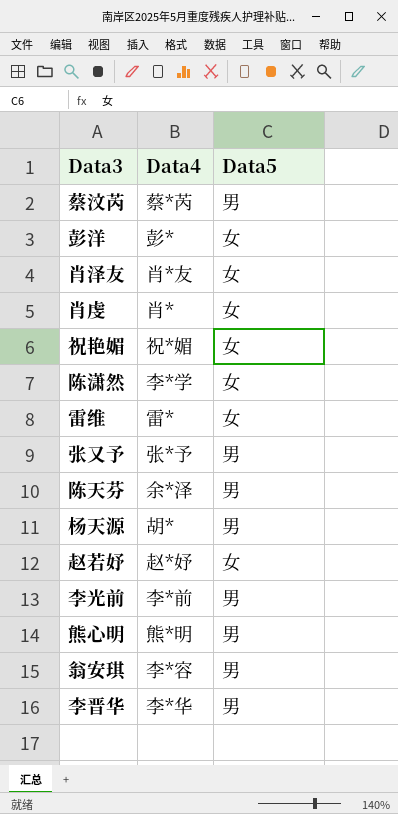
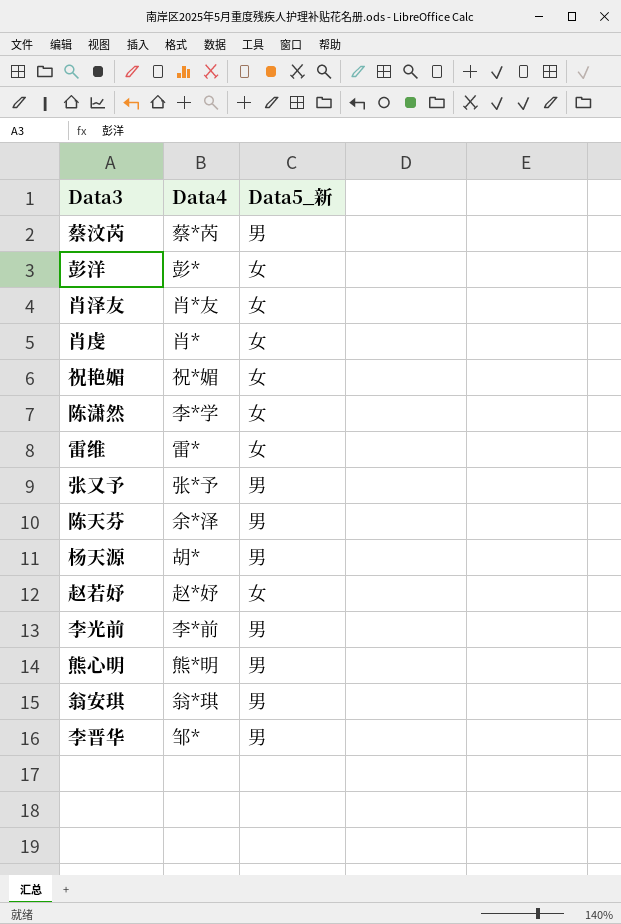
column name: Data5 -> Data5_新
翁安琪 | Data4: 李*容 -> 翁*琪
李晋华 | Data4: 李*华 -> 邹*

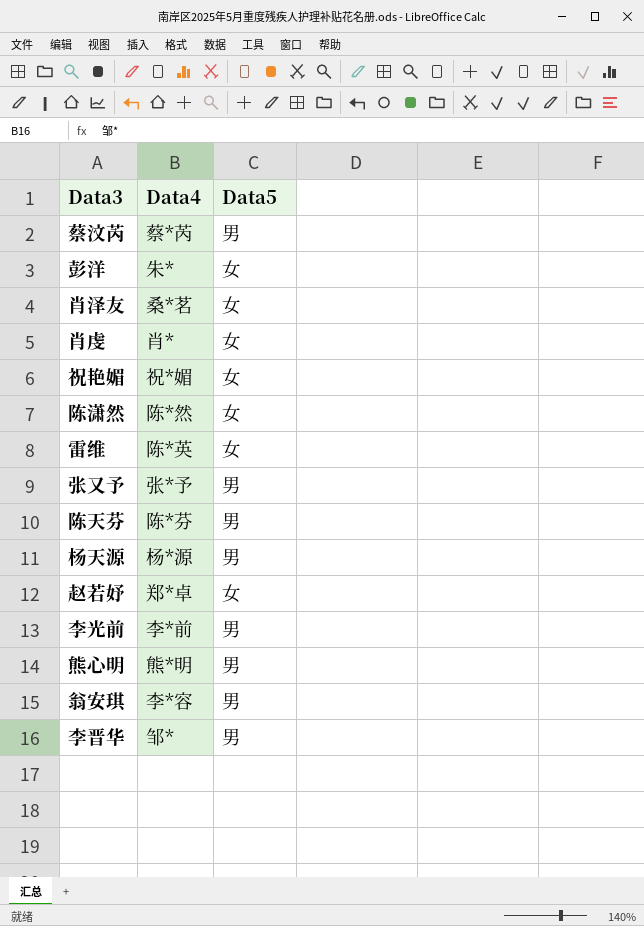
column name: Data5_新 -> Data5
彭洋 | Data4: 彭* -> 朱*
肖泽友 | Data4: 肖*友 -> 桑*茗
陈潇然 | Data4: 李*学 -> 陈*然
雷维 | Data4: 雷* -> 陈*英
陈天芬 | Data4: 余*泽 -> 陈*芬
杨天源 | Data4: 胡* -> 杨*源
赵若妤 | Data4: 赵*妤 -> 郑*卓
翁安琪 | Data4: 翁*琪 -> 李*容

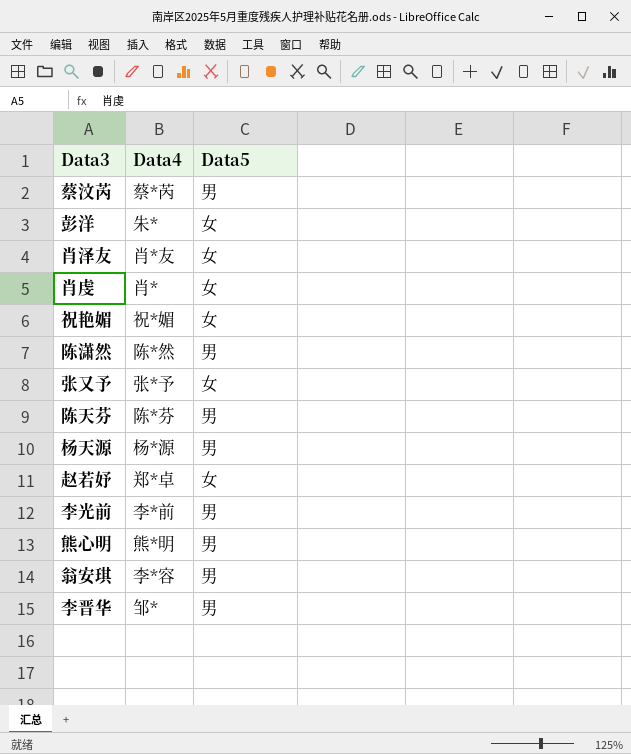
row 雷维: 陈*英 | 女 -> none
肖泽友 | Data4: 桑*茗 -> 肖*友
陈潇然 | Data5: 女 -> 男
张又予 | Data5: 男 -> 女

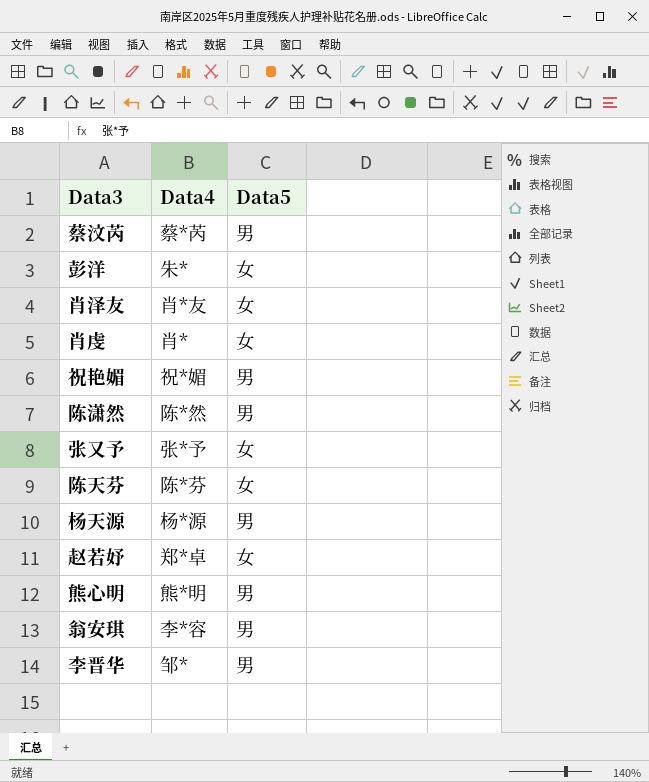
row 李光前: 李*前 | 男 -> none
祝艳媚 | Data5: 女 -> 男
陈天芬 | Data5: 男 -> 女

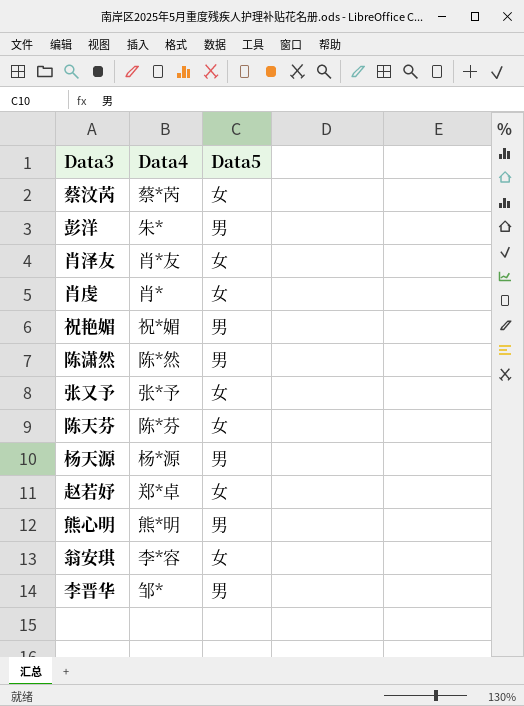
蔡汶芮 | Data5: 男 -> 女
彭洋 | Data5: 女 -> 男
翁安琪 | Data5: 男 -> 女

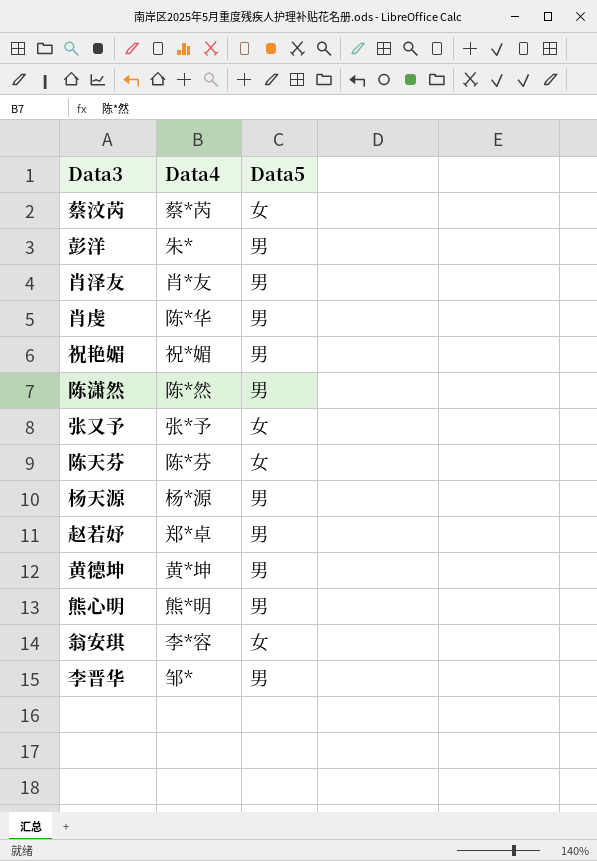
肖泽友 | Data5: 女 -> 男
肖虔 | Data4: 肖* -> 陈*华
肖虔 | Data5: 女 -> 男
赵若妤 | Data5: 女 -> 男
row 黄德坤: none -> 黄*坤 | 男

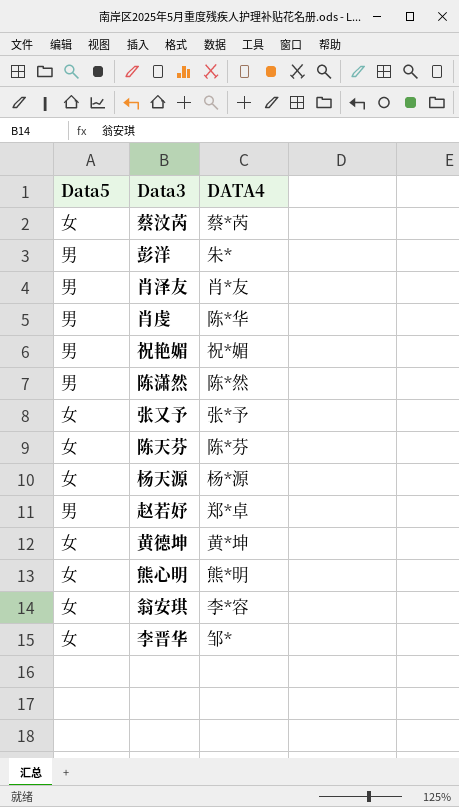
column Data5 | position: 3 -> 1
column name: Data4 -> DATA4
杨天源 | Data5: 男 -> 女
黄德坤 | Data5: 男 -> 女
熊心明 | Data5: 男 -> 女
李晋华 | Data5: 男 -> 女

